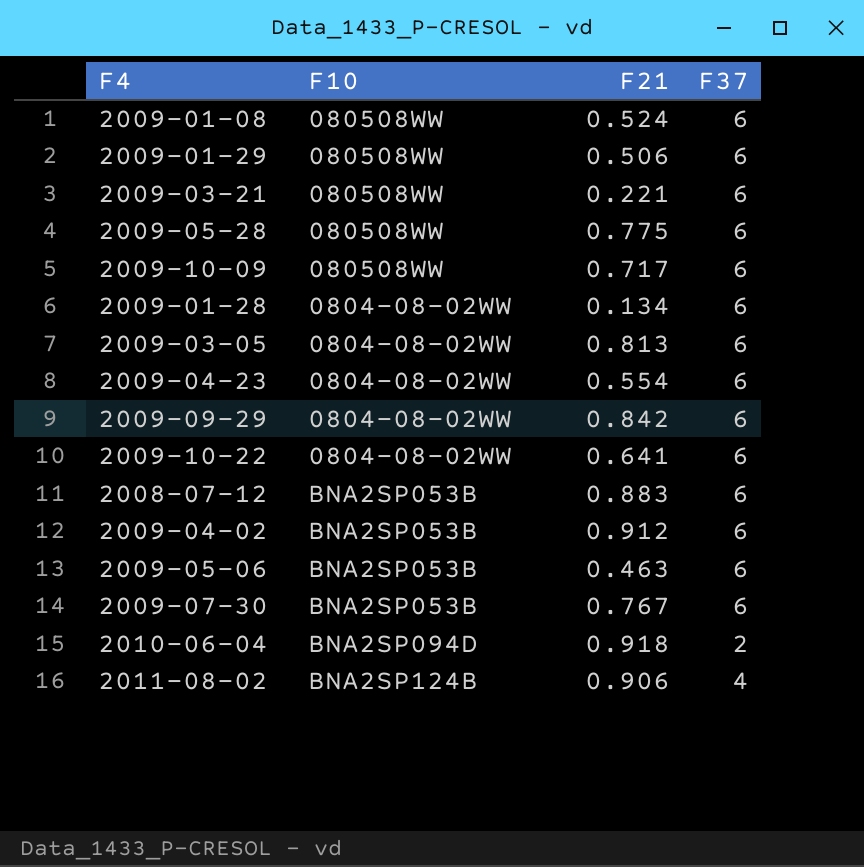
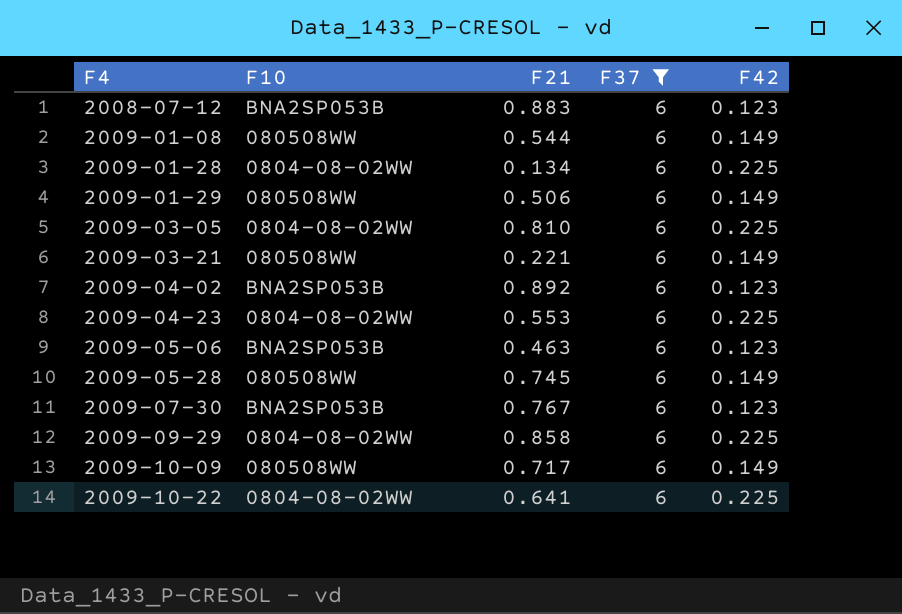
filter: none -> F37 = 6
row order: none -> F4 ascending
column F42 | position: none -> 5
2009-01-08 | F21: 0.524 -> 0.544
2009-03-05 | F21: 0.813 -> 0.810
2009-04-02 | F21: 0.912 -> 0.892
2009-04-23 | F21: 0.554 -> 0.553
2009-05-28 | F21: 0.775 -> 0.745
2009-09-29 | F21: 0.842 -> 0.858

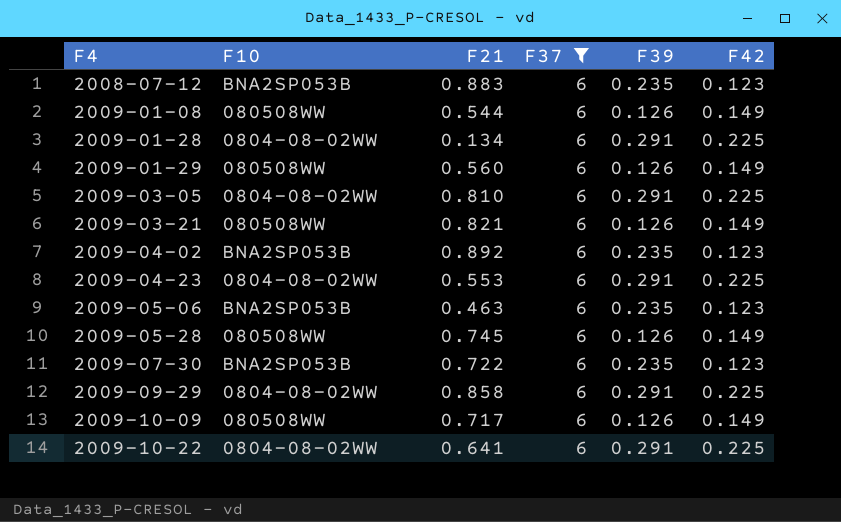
column F39 | position: none -> 5
2009-01-29 | F21: 0.506 -> 0.560
2009-03-21 | F21: 0.221 -> 0.821
2009-07-30 | F21: 0.767 -> 0.722

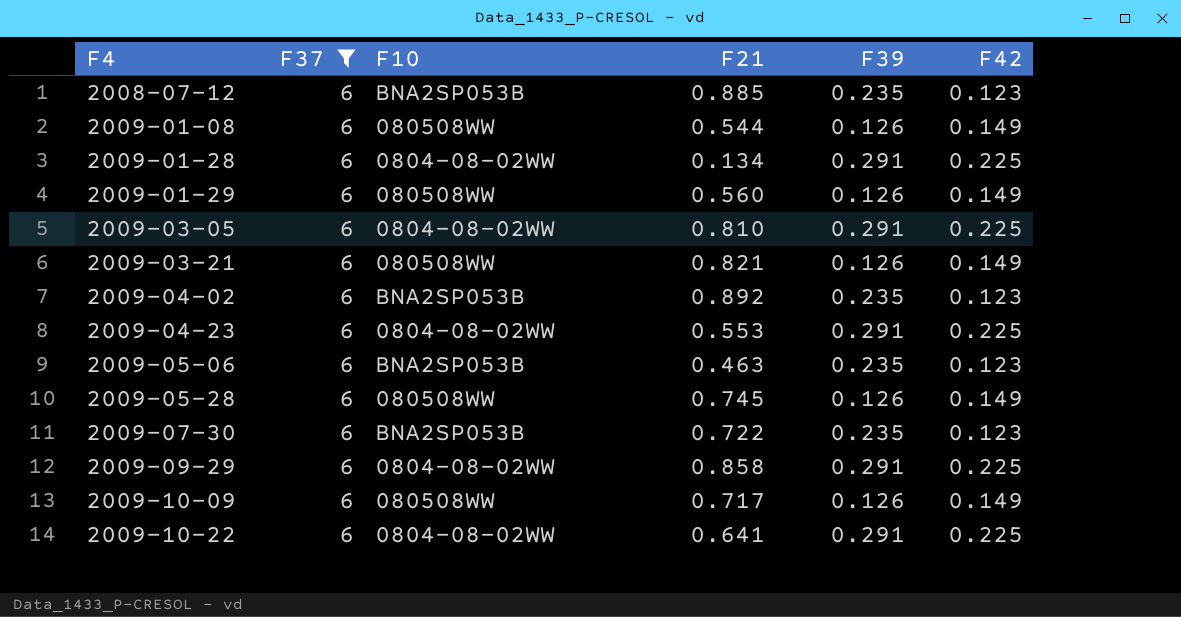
column F37 | position: 4 -> 2
2008-07-12 | F21: 0.883 -> 0.885

